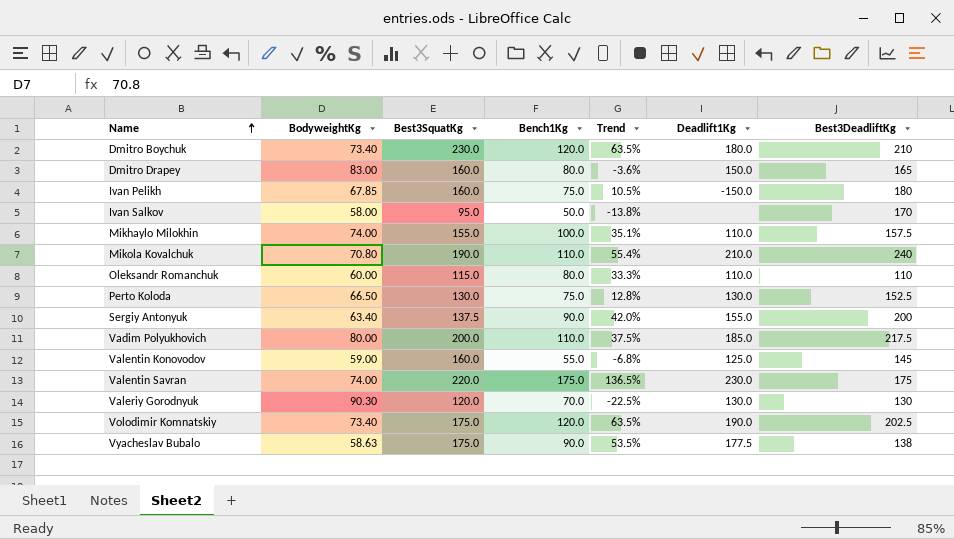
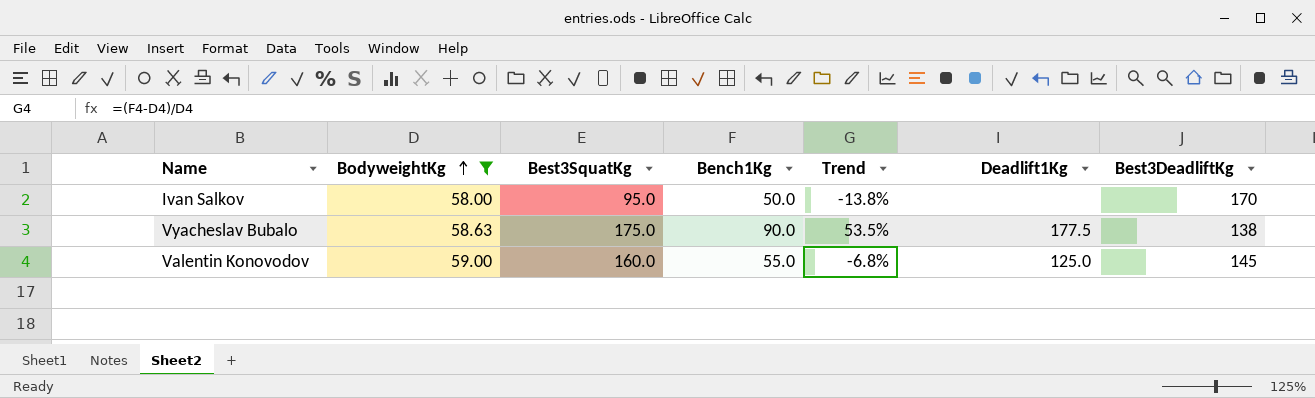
filter: none -> BodyweightKg <= 59.00
row order: Name ascending -> BodyweightKg ascending

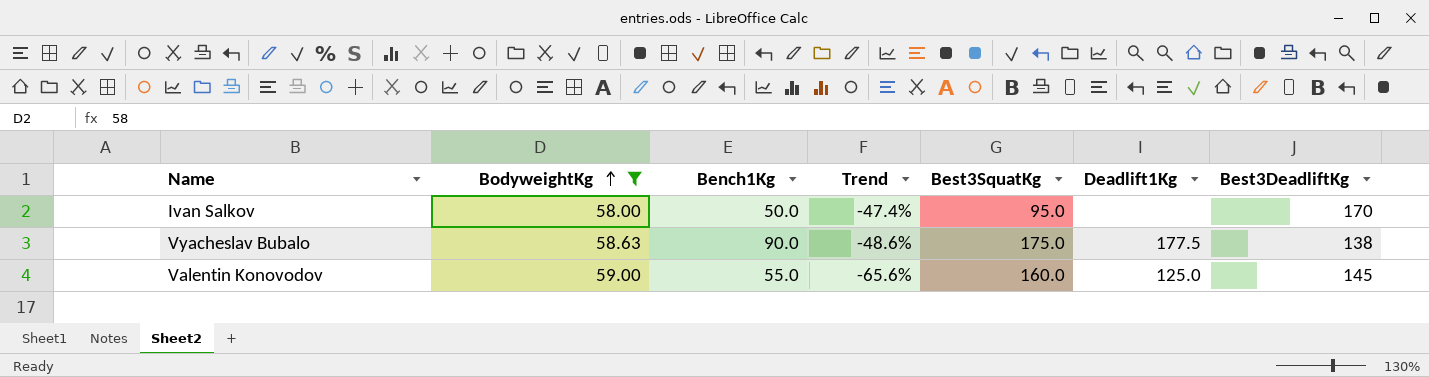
column Trend | formula: ([Bench1Kg] - [BodyweightKg]) / [BodyweightKg] -> ([Bench1Kg] - [Best3SquatKg]) / [Best3SquatKg]
column Best3SquatKg | position: 3 -> 5

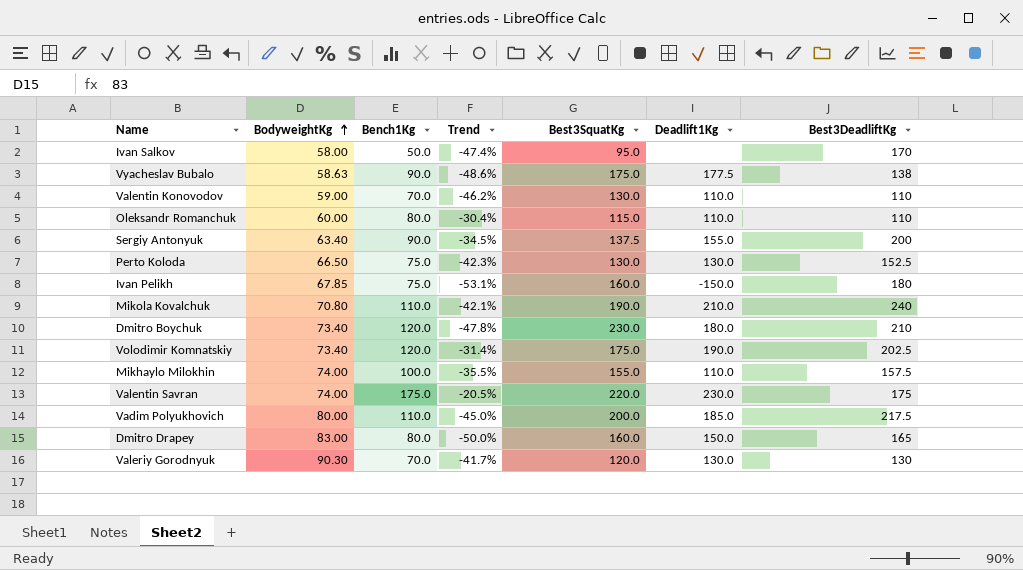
filter: BodyweightKg <= 59.00 -> none
Valentin Konovodov | Bench1Kg: 55.0 -> 70.0
Valentin Konovodov | Trend: -65.6% -> -46.2%
Valentin Konovodov | Best3SquatKg: 160.0 -> 130.0
Valentin Konovodov | Deadlift1Kg: 125.0 -> 110.0
Valentin Konovodov | Best3DeadliftKg: 145 -> 110

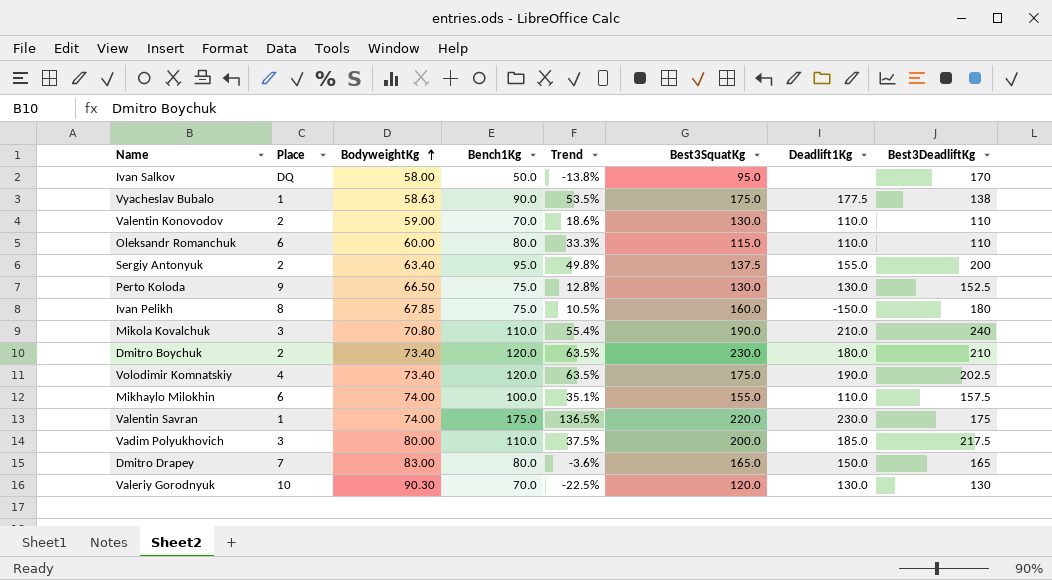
column Place | position: none -> 2
column Trend | formula: ([Bench1Kg] - [Best3SquatKg]) / [Best3SquatKg] -> ([Bench1Kg] - [BodyweightKg]) / [BodyweightKg]
Sergiy Antonyuk | Bench1Kg: 90.0 -> 95.0
Dmitro Drapey | Best3SquatKg: 160.0 -> 165.0

